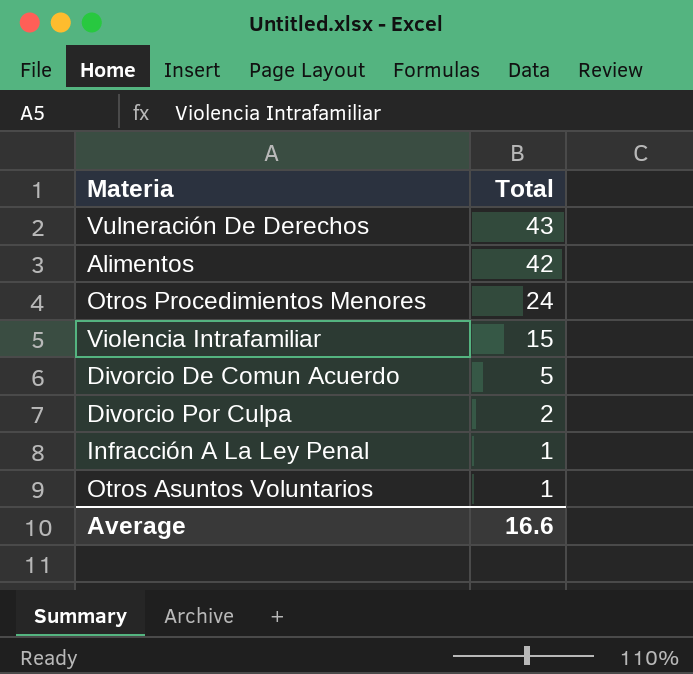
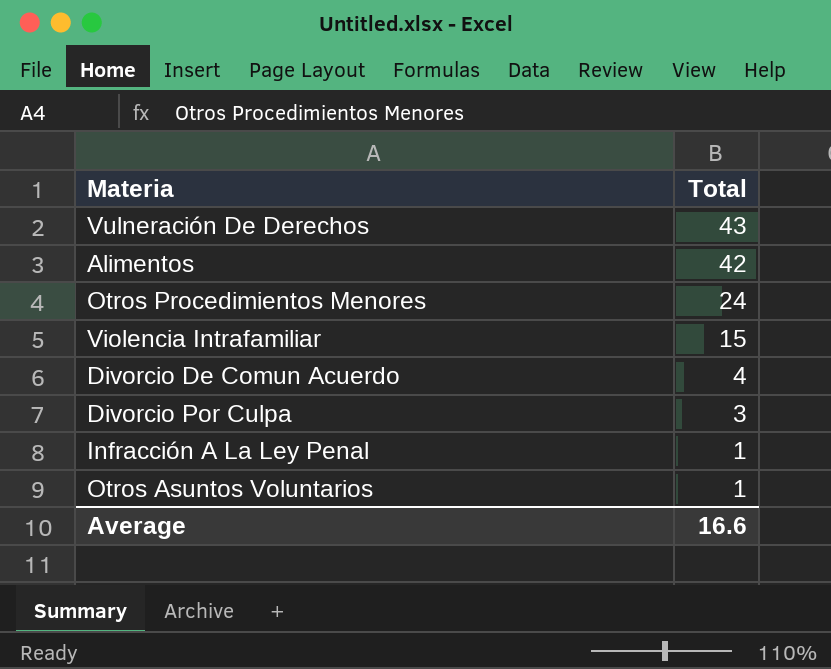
Divorcio De Comun Acuerdo | Total: 5 -> 4
Divorcio Por Culpa | Total: 2 -> 3

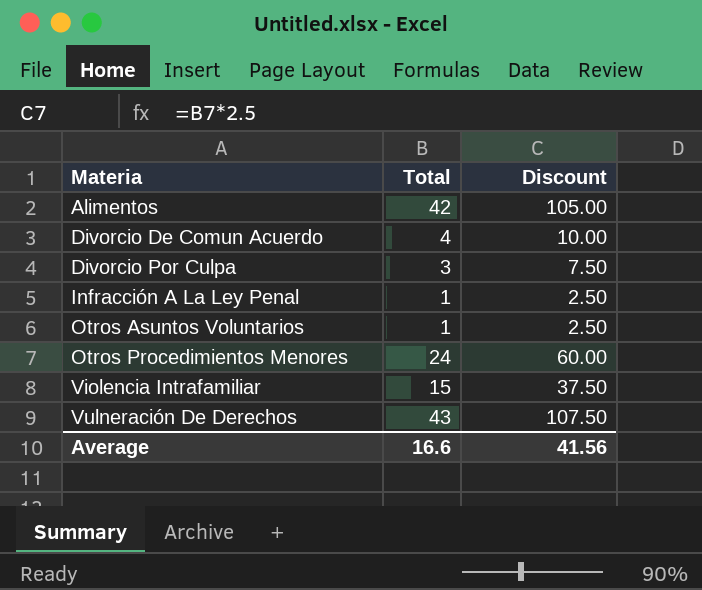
row order: Total descending -> Materia ascending
column Discount | formula: none -> [Total] * 2.5

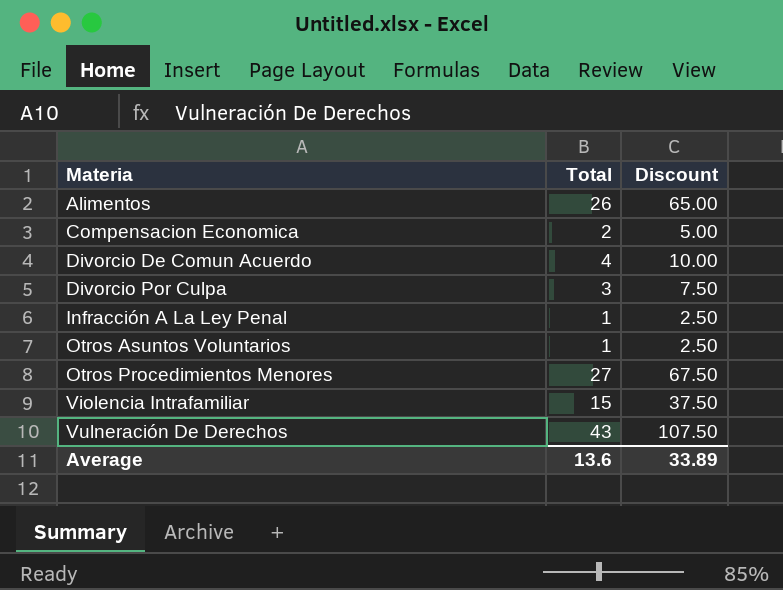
Alimentos | Total: 42 -> 26
Alimentos | Discount: 105.00 -> 65.00
row Compensacion Economica: none -> 2 | 5.00
Otros Procedimientos Menores | Total: 24 -> 27
Otros Procedimientos Menores | Discount: 60.00 -> 67.50
Average | Total: 16.6 -> 13.6
Average | Discount: 41.56 -> 33.89

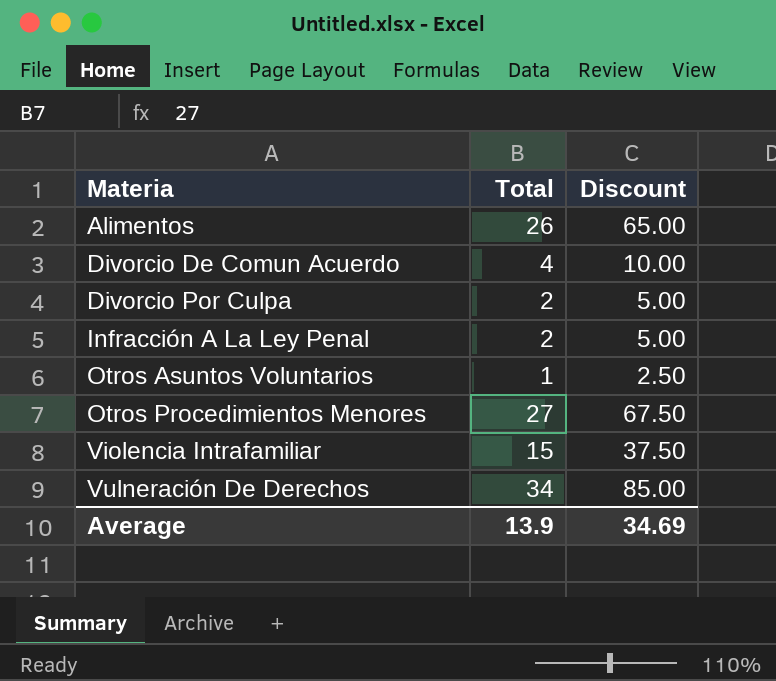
row Compensacion Economica: 2 | 5.00 -> none
Divorcio Por Culpa | Total: 3 -> 2
Divorcio Por Culpa | Discount: 7.50 -> 5.00
Infracción A La Ley Penal | Total: 1 -> 2
Infracción A La Ley Penal | Discount: 2.50 -> 5.00
Vulneración De Derechos | Total: 43 -> 34
Vulneración De Derechos | Discount: 107.50 -> 85.00
Average | Total: 13.6 -> 13.9
Average | Discount: 33.89 -> 34.69

